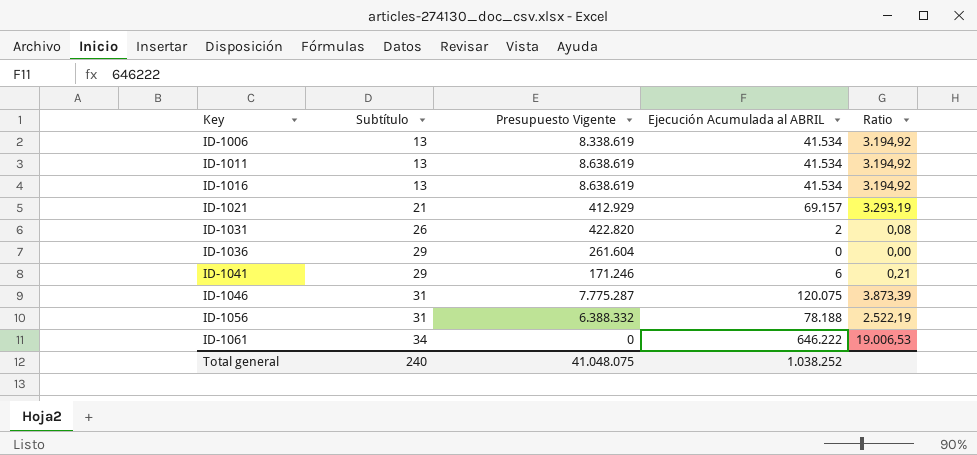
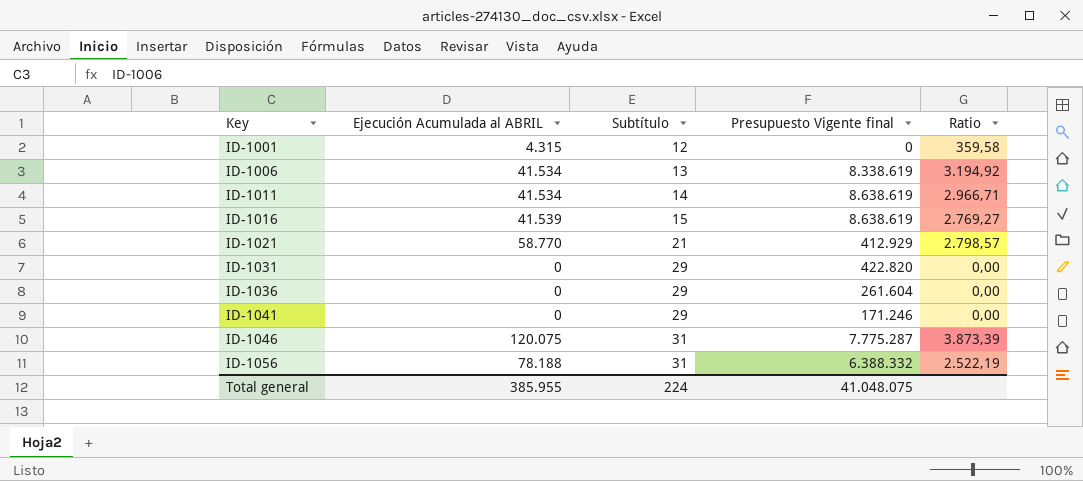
column Ejecución Acumulada al ABRIL | position: 4 -> 2
column name: Presupuesto Vigente -> Presupuesto Vigente final
row ID-1061: 34 | 0 | 646.222 | 19.006,53 -> none
row ID-1001: none -> 4.315 | 12 | 0 | 359,58
ID-1011 | Subtítulo: 13 -> 14
ID-1011 | Ratio: 3.194,92 -> 2.966,71
ID-1016 | Ejecución Acumulada al ABRIL: 41.534 -> 41.539
ID-1016 | Subtítulo: 13 -> 15
ID-1016 | Ratio: 3.194,92 -> 2.769,27
ID-1021 | Ejecución Acumulada al ABRIL: 69.157 -> 58.770
ID-1021 | Ratio: 3.293,19 -> 2.798,57
ID-1031 | Ejecución Acumulada al ABRIL: 2 -> 0
ID-1031 | Subtítulo: 26 -> 29
ID-1031 | Ratio: 0,08 -> 0,00
ID-1041 | Ejecución Acumulada al ABRIL: 6 -> 0
ID-1041 | Ratio: 0,21 -> 0,00
Total general | Ejecución Acumulada al ABRIL: 1.038.252 -> 385.955
Total general | Subtítulo: 240 -> 224

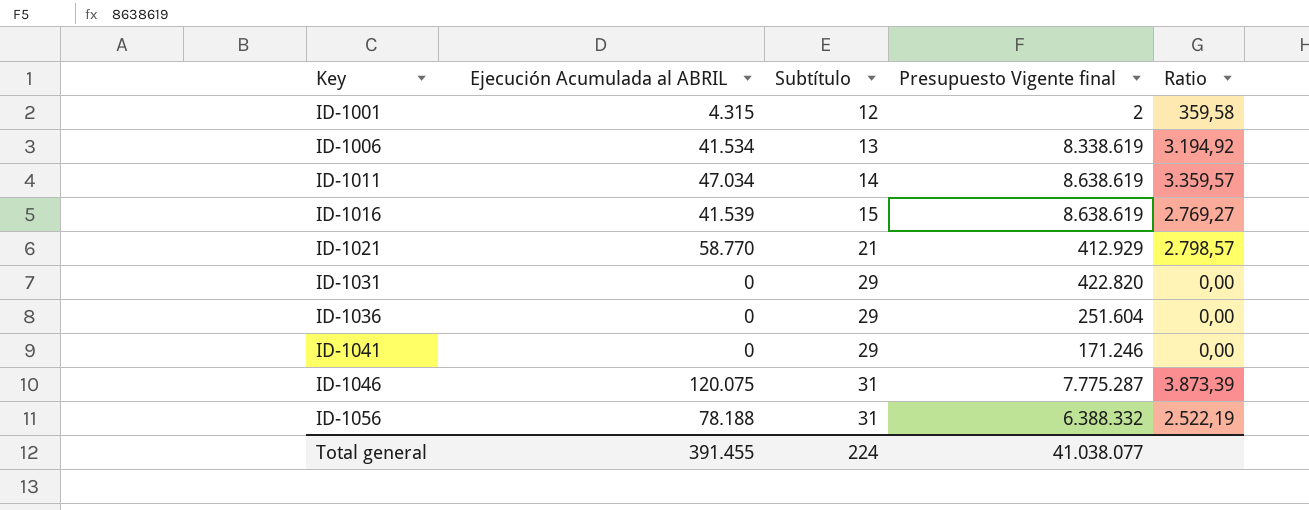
ID-1001 | Presupuesto Vigente final: 0 -> 2
ID-1011 | Ejecución Acumulada al ABRIL: 41.534 -> 47.034
ID-1011 | Ratio: 2.966,71 -> 3.359,57
ID-1036 | Presupuesto Vigente final: 261.604 -> 251.604
Total general | Ejecución Acumulada al ABRIL: 385.955 -> 391.455
Total general | Presupuesto Vigente final: 41.048.075 -> 41.038.077

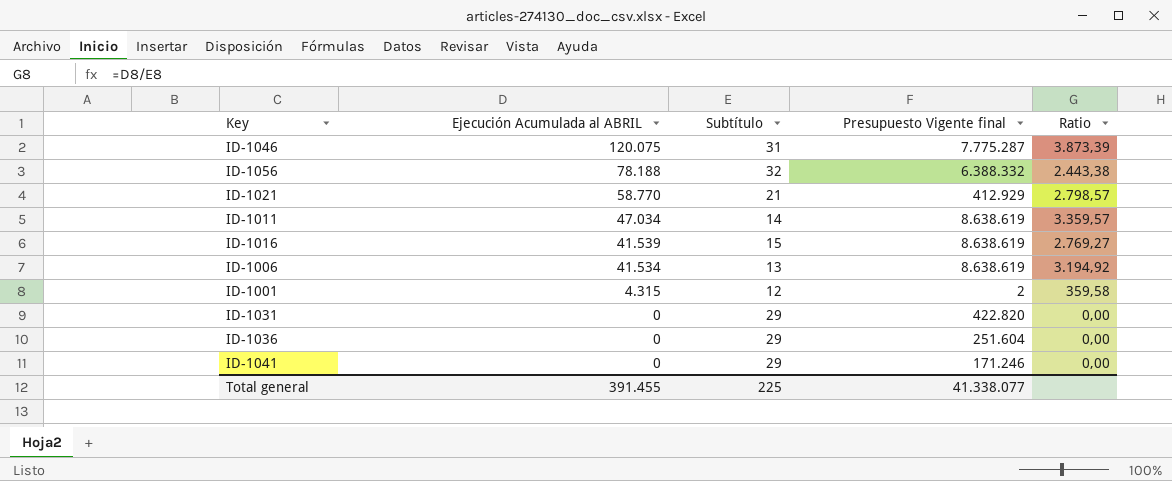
row order: Key ascending -> Ejecución Acumulada al ABRIL descending
ID-1056 | Subtítulo: 31 -> 32
ID-1056 | Ratio: 2.522,19 -> 2.443,38
ID-1006 | Presupuesto Vigente final: 8.338.619 -> 8.638.619
Total general | Subtítulo: 224 -> 225
Total general | Presupuesto Vigente final: 41.038.077 -> 41.338.077

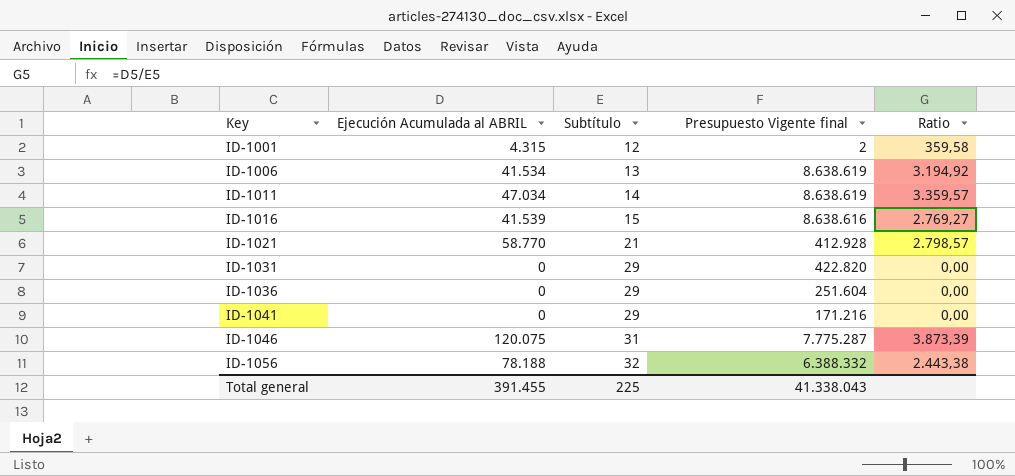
row order: Ejecución Acumulada al ABRIL descending -> Key ascending
ID-1016 | Presupuesto Vigente final: 8.638.619 -> 8.638.616
ID-1021 | Presupuesto Vigente final: 412.929 -> 412.928
ID-1041 | Presupuesto Vigente final: 171.246 -> 171.216
Total general | Presupuesto Vigente final: 41.338.077 -> 41.338.043

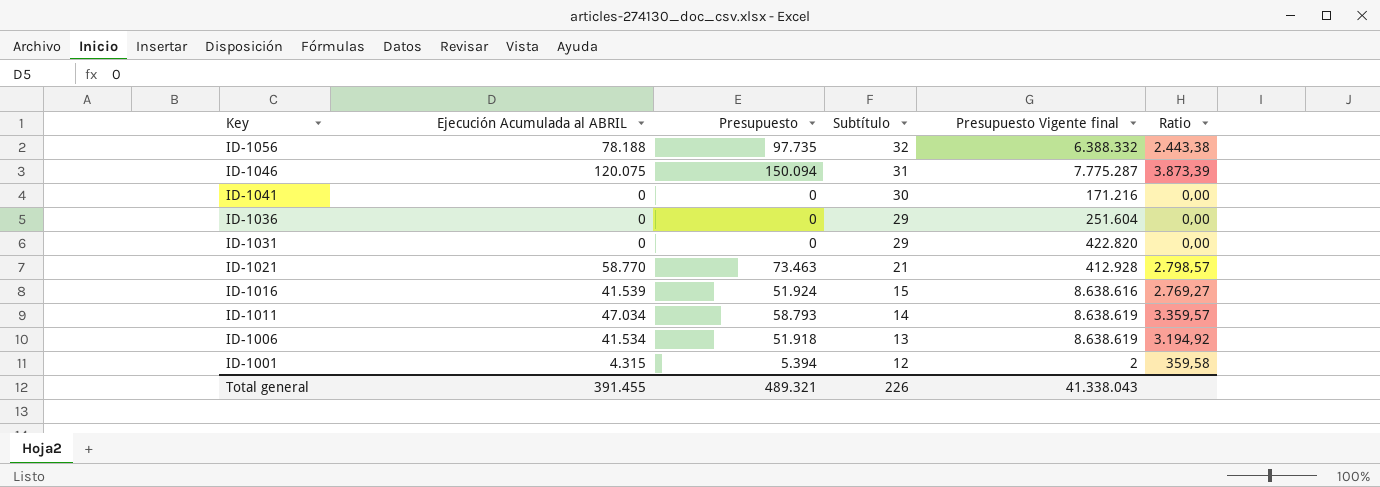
row order: Key ascending -> Key descending
column Presupuesto | formula: none -> [Ejecución Acumulada al ABRIL] * 1,25
ID-1041 | Subtítulo: 29 -> 30
Total general | Subtítulo: 225 -> 226

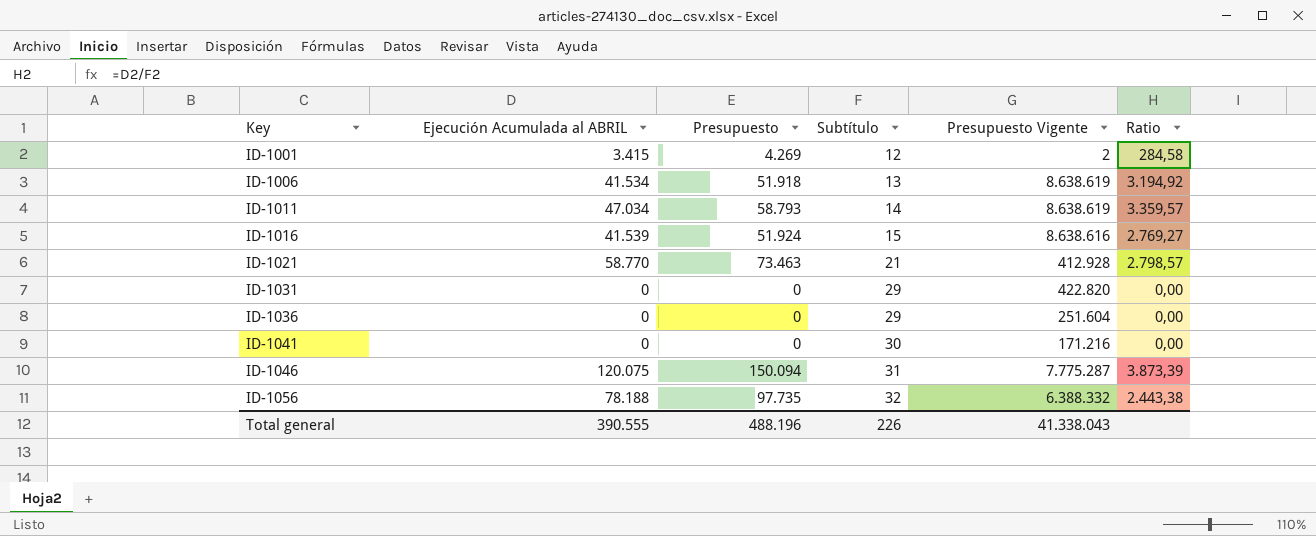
row order: Key descending -> Key ascending
column name: Presupuesto Vigente final -> Presupuesto Vigente
ID-1001 | Ejecución Acumulada al ABRIL: 4.315 -> 3.415
ID-1001 | Presupuesto: 5.394 -> 4.269
ID-1001 | Ratio: 359,58 -> 284,58
Total general | Ejecución Acumulada al ABRIL: 391.455 -> 390.555
Total general | Presupuesto: 489.321 -> 488.196

